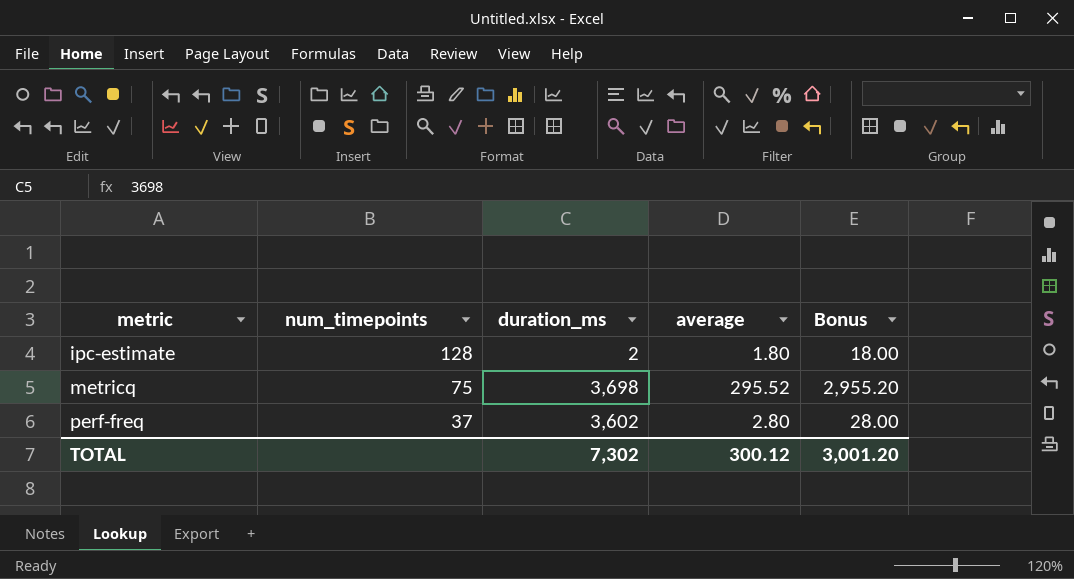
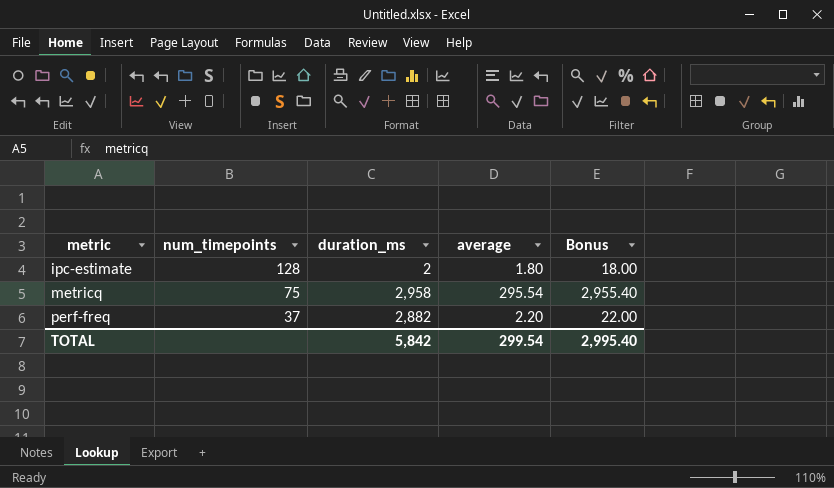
metricq | duration_ms: 3,698 -> 2,958
metricq | average: 295.52 -> 295.54
metricq | Bonus: 2,955.20 -> 2,955.40
perf-freq | duration_ms: 3,602 -> 2,882
perf-freq | average: 2.80 -> 2.20
perf-freq | Bonus: 28.00 -> 22.00
TOTAL | duration_ms: 7,302 -> 5,842
TOTAL | average: 300.12 -> 299.54
TOTAL | Bonus: 3,001.20 -> 2,995.40

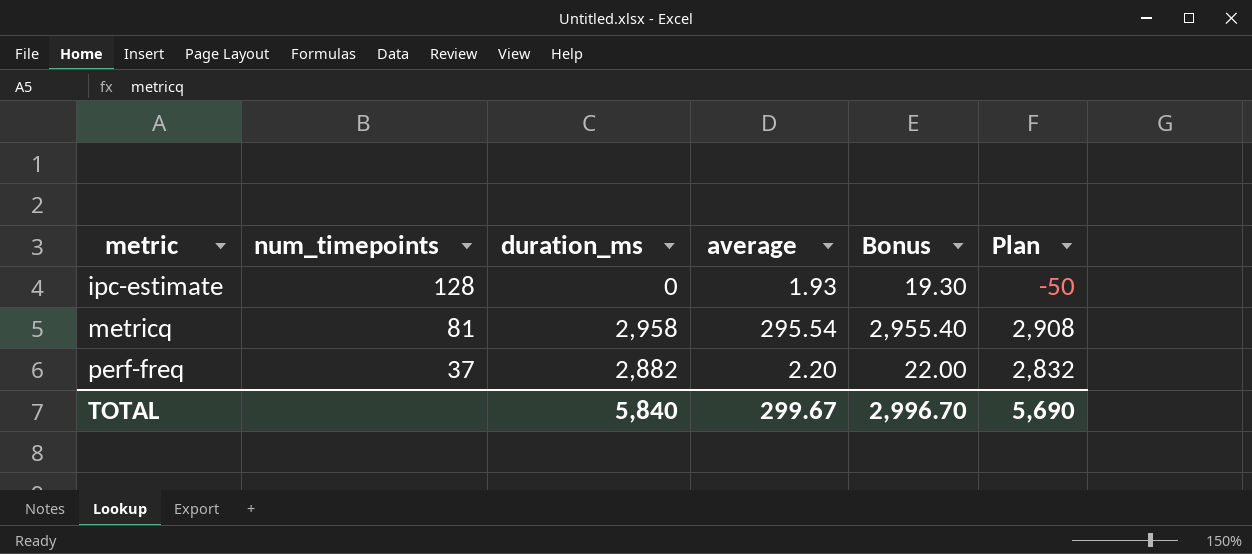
column Plan | formula: none -> [duration_ms] - 50
ipc-estimate | duration_ms: 2 -> 0
ipc-estimate | average: 1.80 -> 1.93
ipc-estimate | Bonus: 18.00 -> 19.30
metricq | num_timepoints: 75 -> 81
TOTAL | duration_ms: 5,842 -> 5,840
TOTAL | average: 299.54 -> 299.67
TOTAL | Bonus: 2,995.40 -> 2,996.70

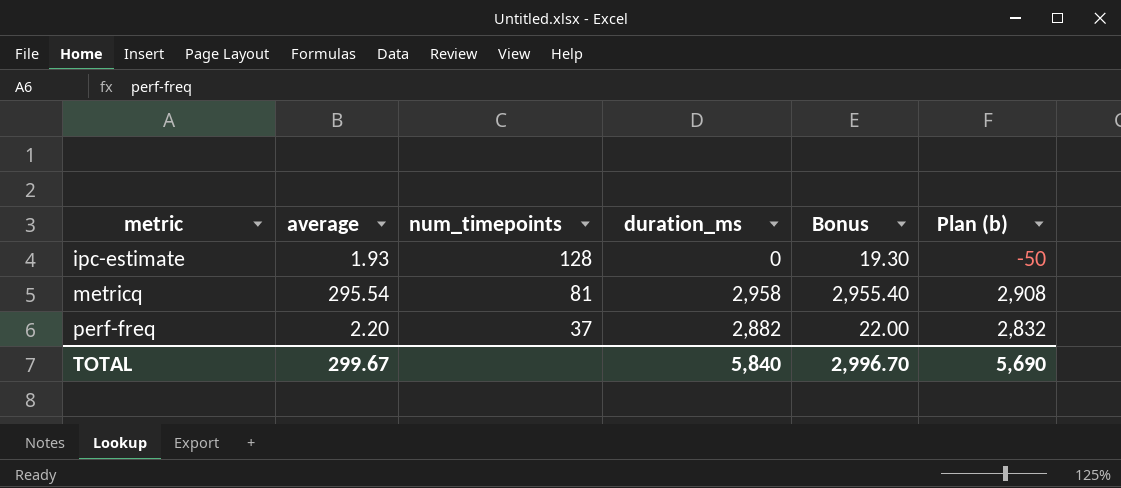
column average | position: 4 -> 2
column name: Plan -> Plan (b)

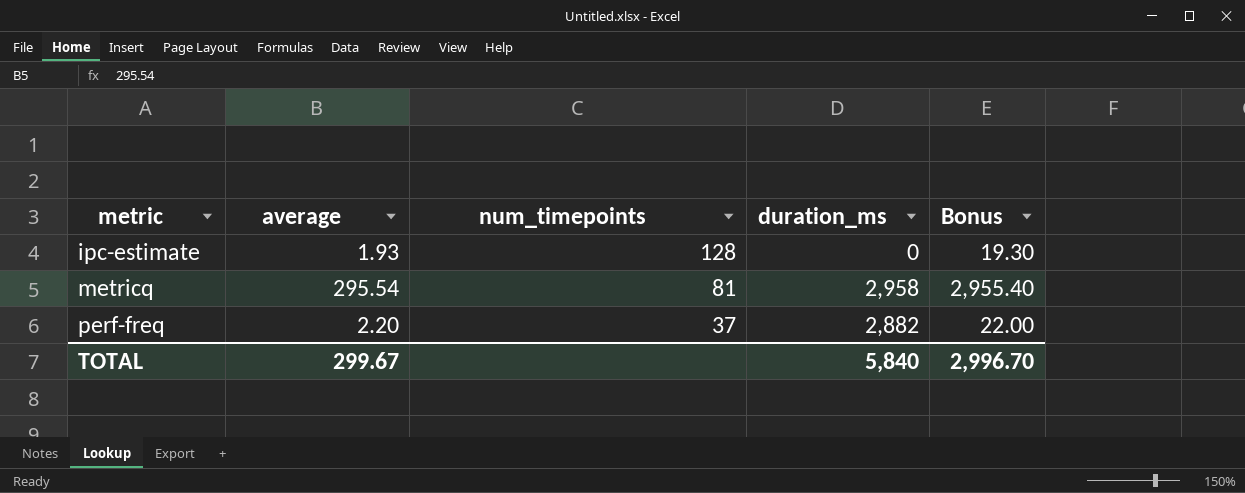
column Plan (b) | formula: [duration_ms] - 50 -> none

